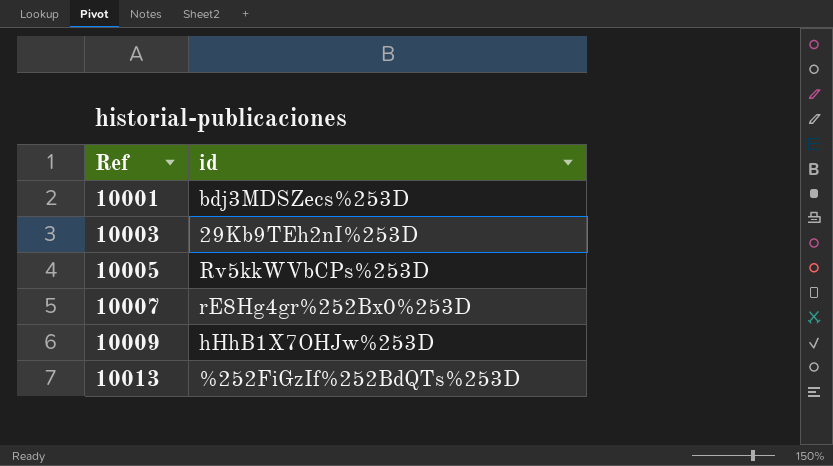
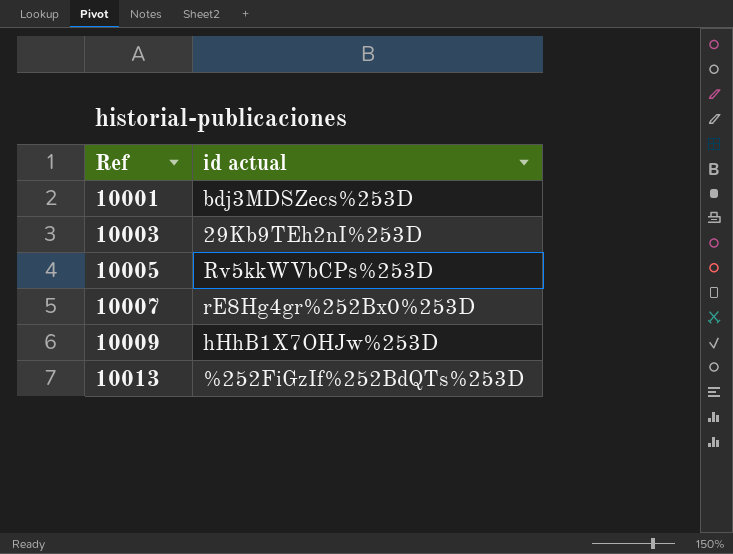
column name: id -> id actual

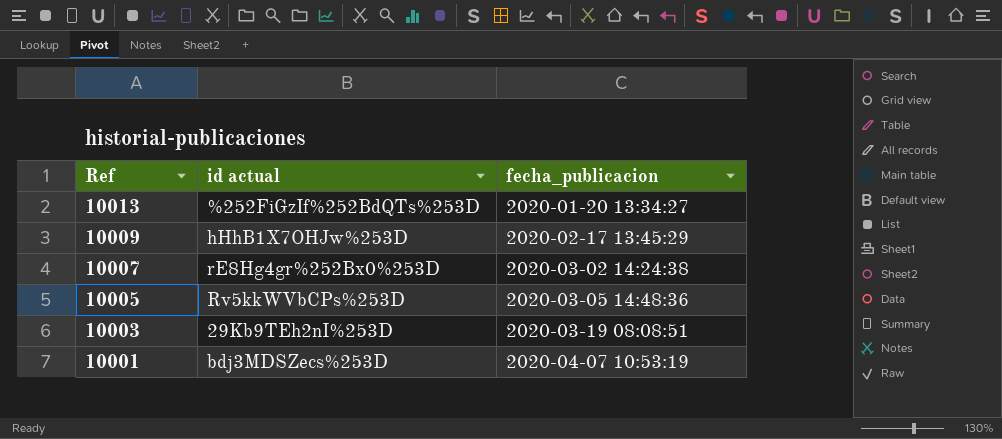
row order: Ref ascending -> Ref descending
column fecha_publicacion | position: none -> 3

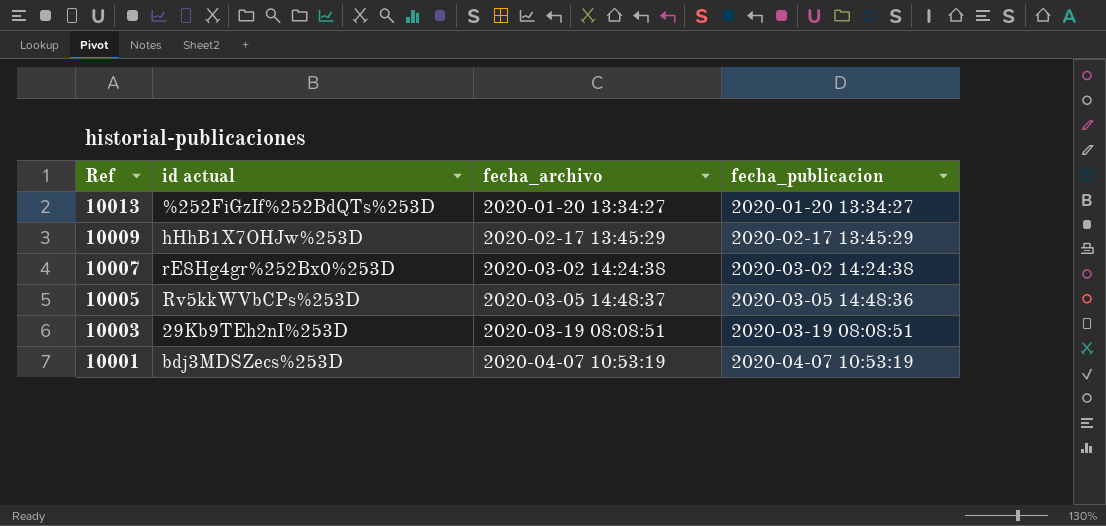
column fecha_archivo | position: none -> 3

